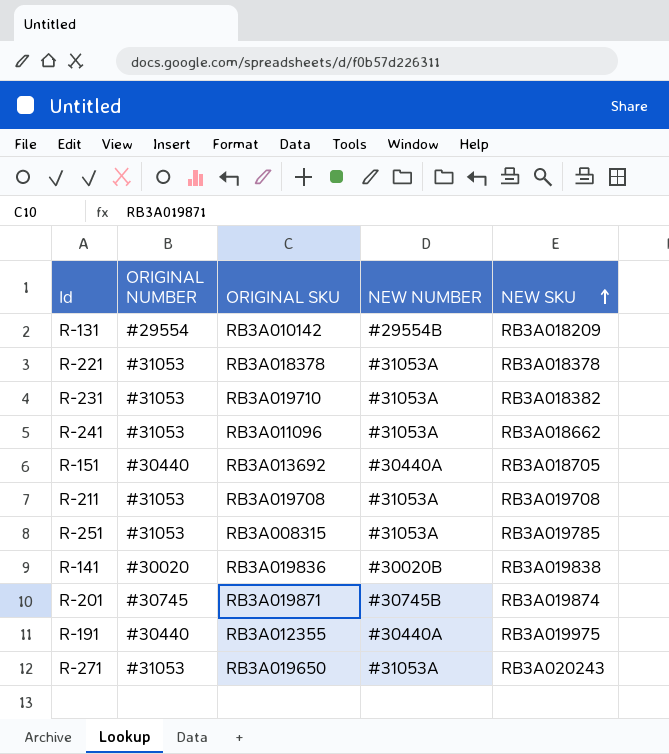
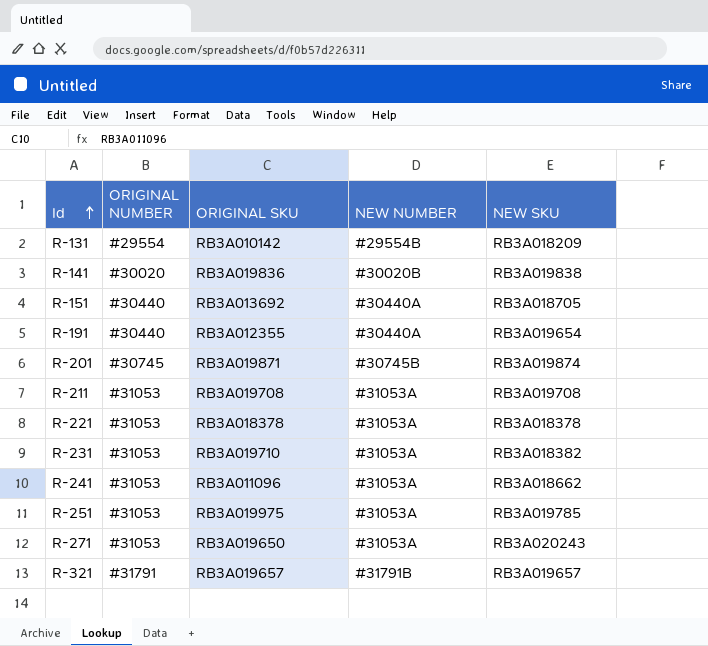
row order: NEW SKU ascending -> Id ascending
R-191 | NEW SKU: RB3A019975 -> RB3A019654
R-251 | ORIGINAL SKU: RB3A008315 -> RB3A019975
row R-321: none -> #31791 | RB3A019657 | #31791B | RB3A019657

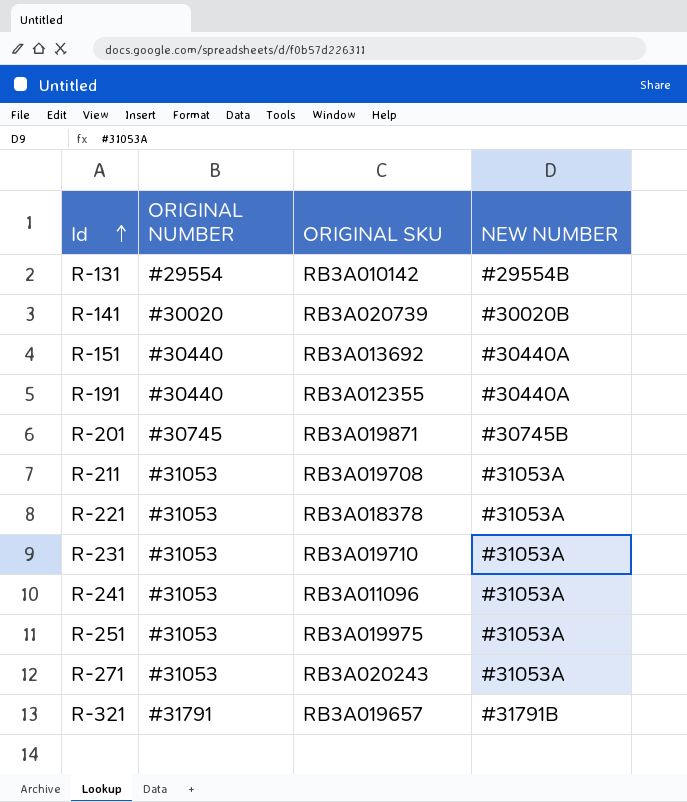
column NEW SKU | position: 5 -> none
R-141 | ORIGINAL SKU: RB3A019836 -> RB3A020739
R-271 | ORIGINAL SKU: RB3A019650 -> RB3A020243

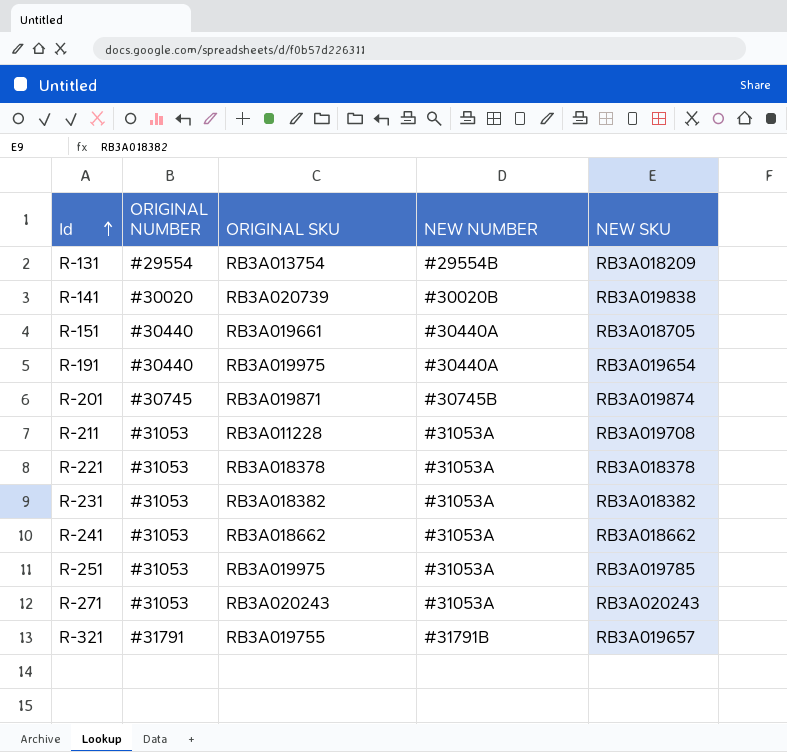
column NEW SKU | position: none -> 5
R-131 | ORIGINAL SKU: RB3A010142 -> RB3A013754
R-151 | ORIGINAL SKU: RB3A013692 -> RB3A019661
R-191 | ORIGINAL SKU: RB3A012355 -> RB3A019975
R-211 | ORIGINAL SKU: RB3A019708 -> RB3A011228
R-231 | ORIGINAL SKU: RB3A019710 -> RB3A018382
R-241 | ORIGINAL SKU: RB3A011096 -> RB3A018662
R-321 | ORIGINAL SKU: RB3A019657 -> RB3A019755

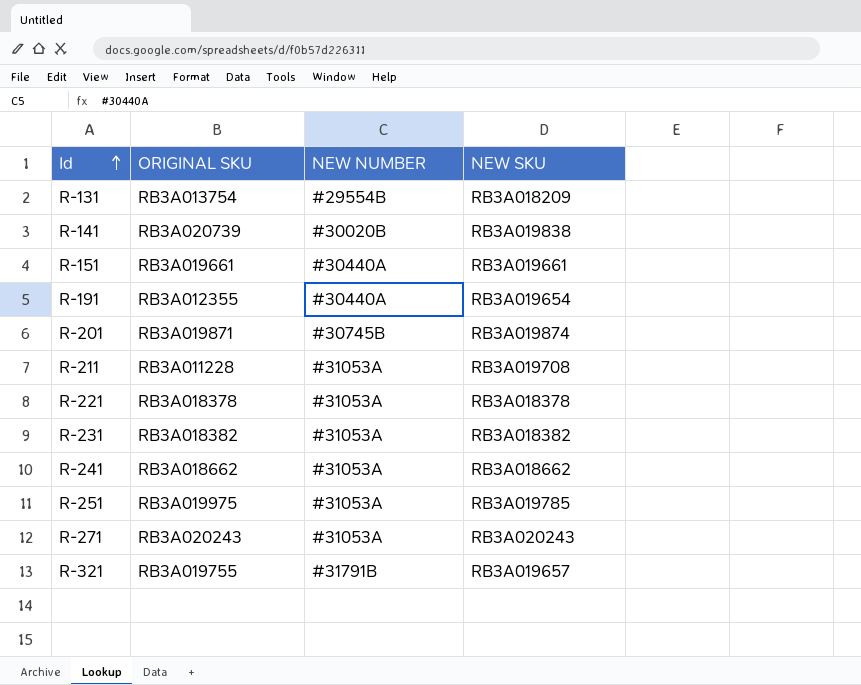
column ORIGINAL NUMBER | position: 2 -> none
R-151 | NEW SKU: RB3A018705 -> RB3A019661
R-191 | ORIGINAL SKU: RB3A019975 -> RB3A012355

